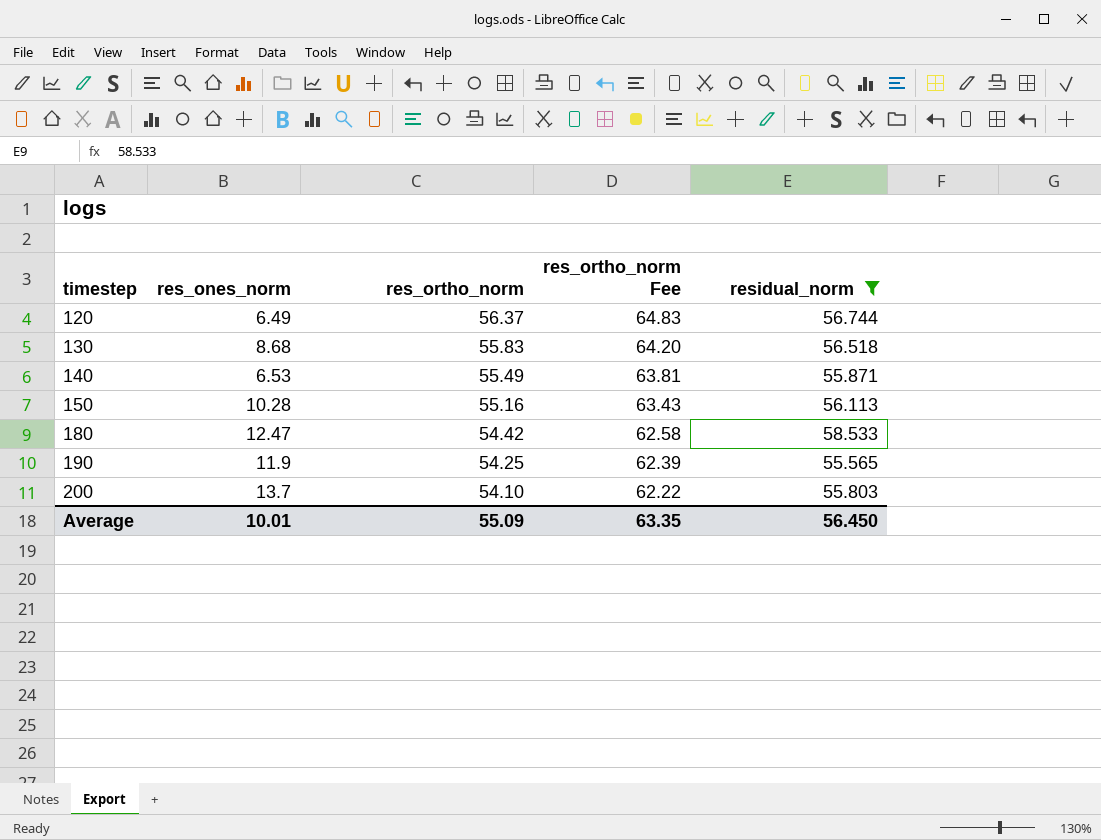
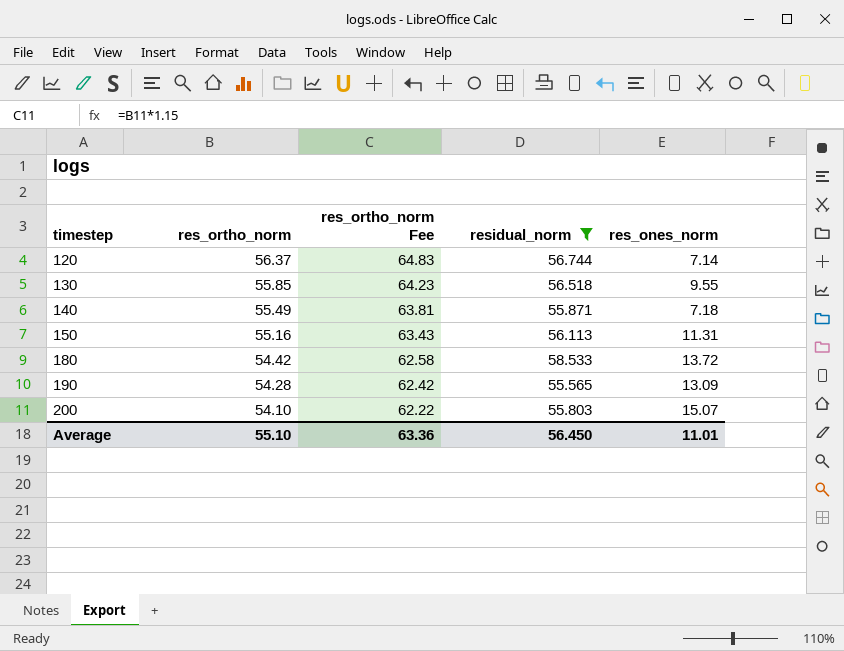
column res_ones_norm | position: 2 -> 5
120 | res_ones_norm: 6.49 -> 7.14
130 | res_ortho_norm: 55.83 -> 55.85
130 | res_ortho_norm Fee: 64.20 -> 64.23
130 | res_ones_norm: 8.68 -> 9.55
140 | res_ones_norm: 6.53 -> 7.18
150 | res_ones_norm: 10.28 -> 11.31
180 | res_ones_norm: 12.47 -> 13.72
190 | res_ortho_norm: 54.25 -> 54.28
190 | res_ortho_norm Fee: 62.39 -> 62.42
190 | res_ones_norm: 11.9 -> 13.09
200 | res_ones_norm: 13.7 -> 15.07
Average | res_ortho_norm: 55.09 -> 55.10
Average | res_ortho_norm Fee: 63.35 -> 63.36
Average | res_ones_norm: 10.01 -> 11.01

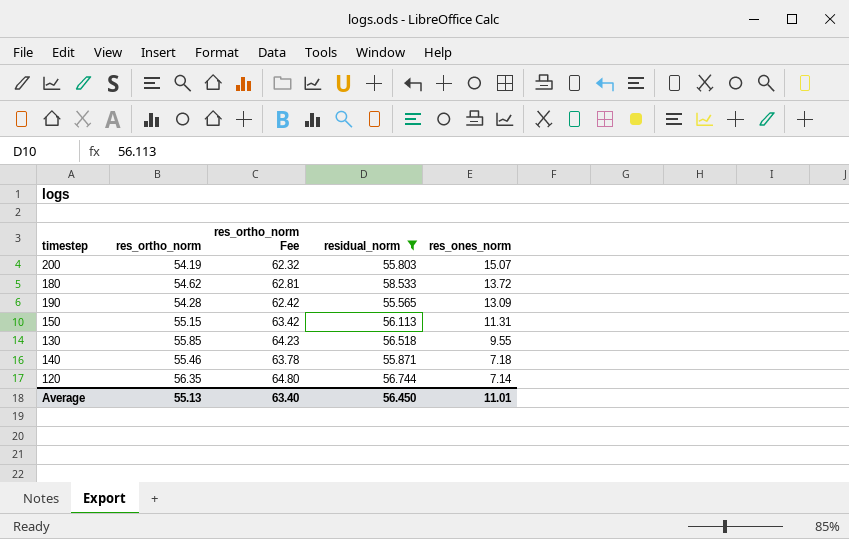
row order: timestep ascending -> res_ones_norm descending
200 | res_ortho_norm: 54.10 -> 54.19
200 | res_ortho_norm Fee: 62.22 -> 62.32
180 | res_ortho_norm: 54.42 -> 54.62
180 | res_ortho_norm Fee: 62.58 -> 62.81
150 | res_ortho_norm: 55.16 -> 55.15
150 | res_ortho_norm Fee: 63.43 -> 63.42
140 | res_ortho_norm: 55.49 -> 55.46
140 | res_ortho_norm Fee: 63.81 -> 63.78
120 | res_ortho_norm: 56.37 -> 56.35
120 | res_ortho_norm Fee: 64.83 -> 64.80
Average | res_ortho_norm: 55.10 -> 55.13
Average | res_ortho_norm Fee: 63.36 -> 63.40

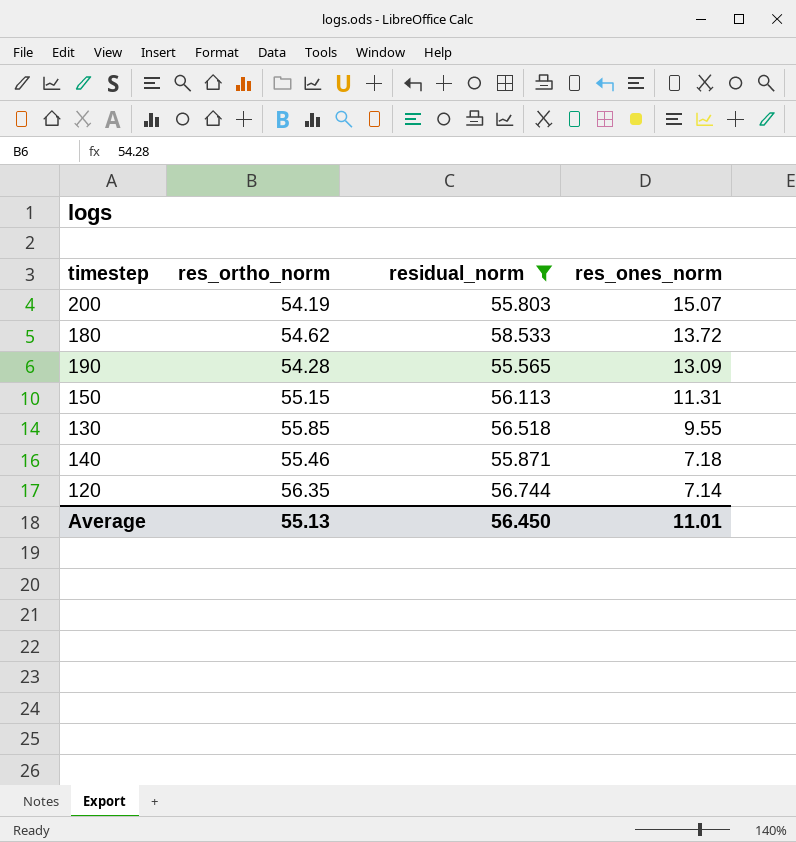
column res_ortho_norm Fee | formula: [res_ortho_norm] * 1.15 -> none

